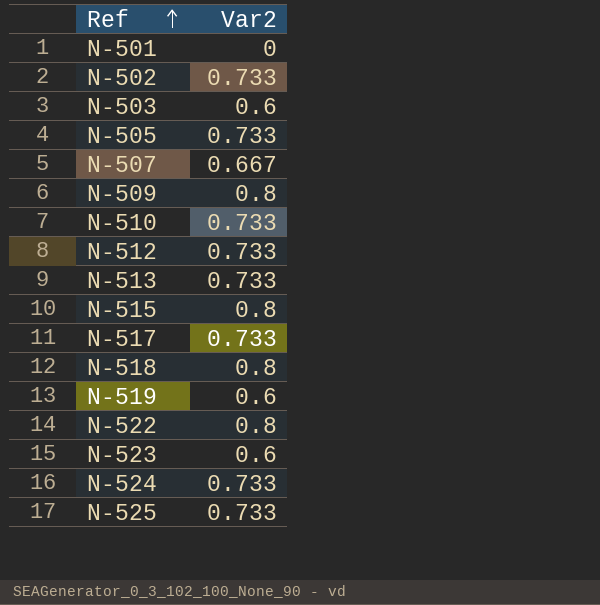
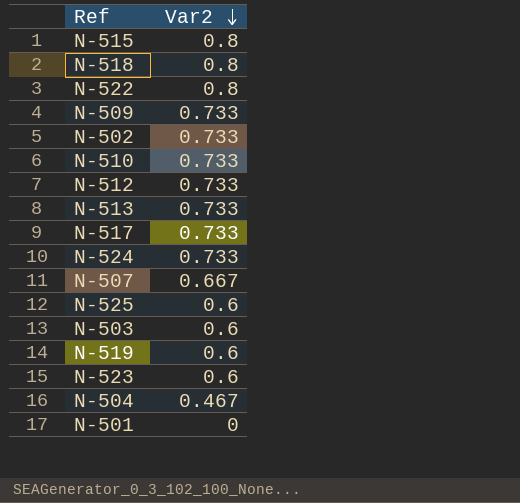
row order: Ref ascending -> Var2 descending
row N-505: 0.733 -> none
N-509 | Var2: 0.8 -> 0.733
N-525 | Var2: 0.733 -> 0.6
row N-504: none -> 0.467

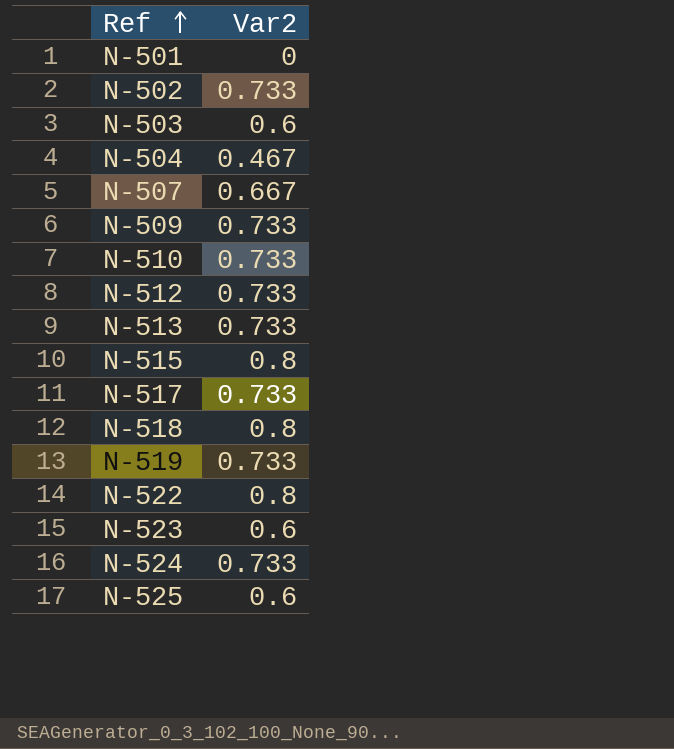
row order: Var2 descending -> Ref ascending
N-519 | Var2: 0.6 -> 0.733

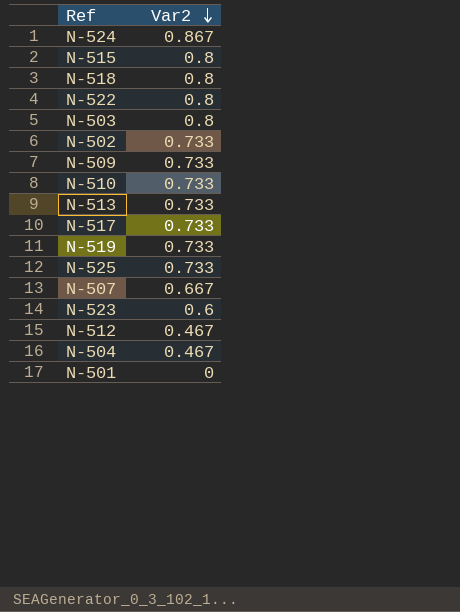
row order: Ref ascending -> Var2 descending
N-524 | Var2: 0.733 -> 0.867
N-503 | Var2: 0.6 -> 0.8
N-525 | Var2: 0.6 -> 0.733
N-512 | Var2: 0.733 -> 0.467

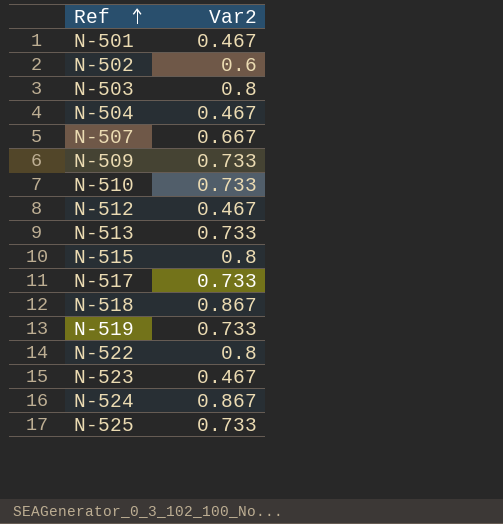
row order: Var2 descending -> Ref ascending
N-501 | Var2: 0 -> 0.467
N-502 | Var2: 0.733 -> 0.6
N-518 | Var2: 0.8 -> 0.867
N-523 | Var2: 0.6 -> 0.467

